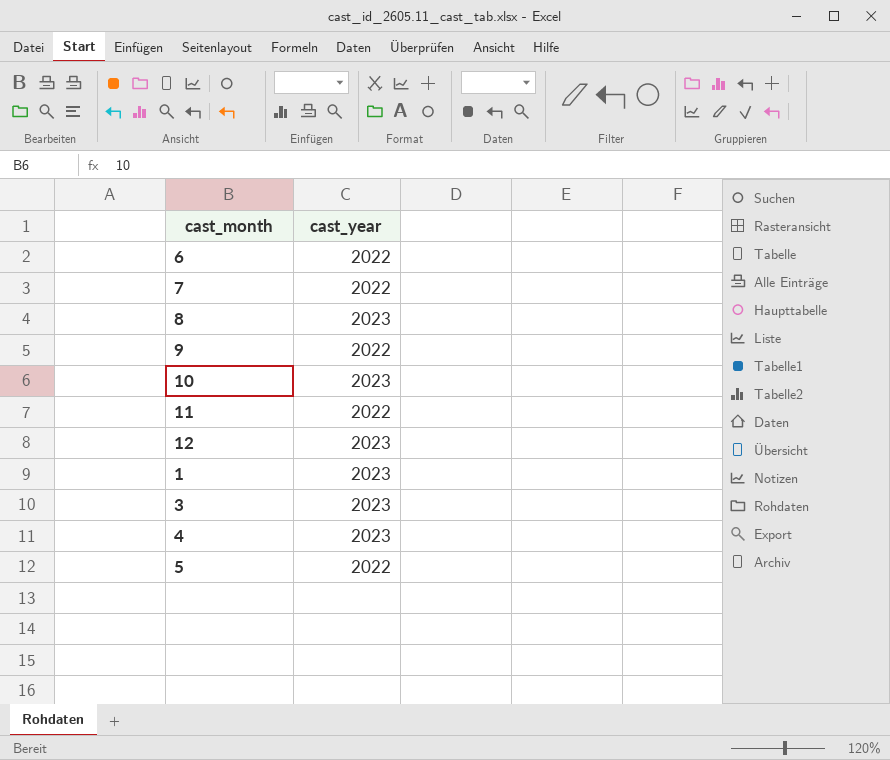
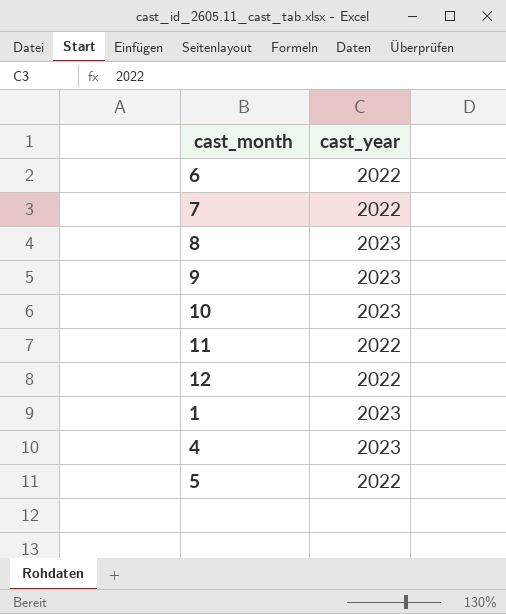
row 3: 2023 -> none
9 | cast_year: 2022 -> 2023
12 | cast_year: 2023 -> 2022

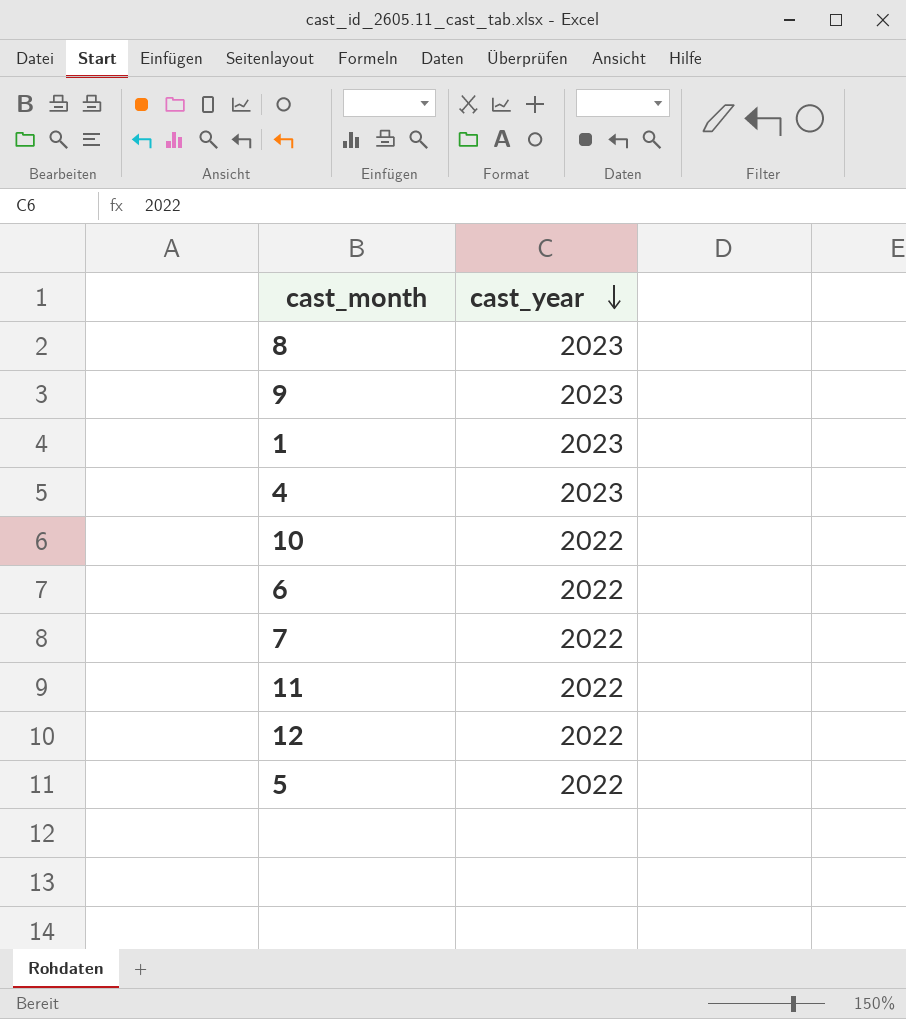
row order: none -> cast_year descending
10 | cast_year: 2023 -> 2022

